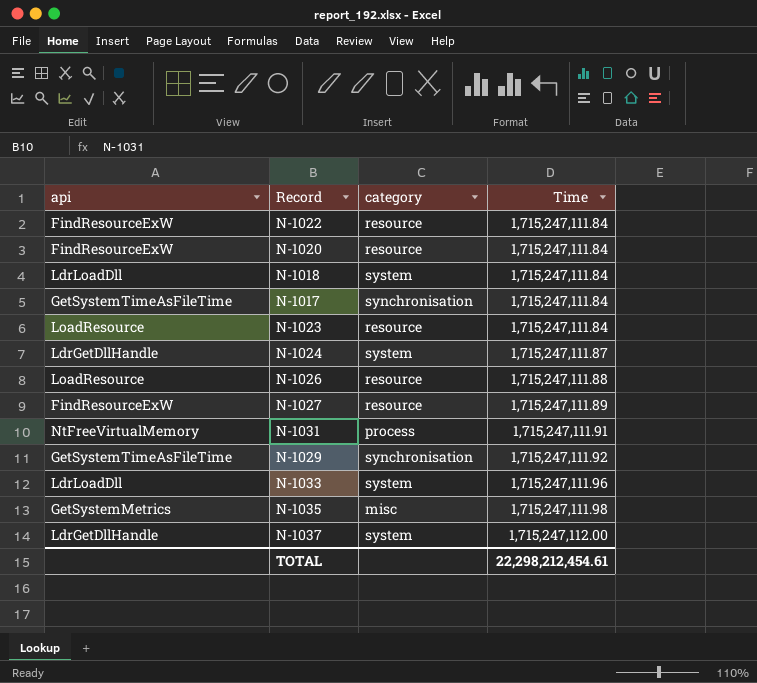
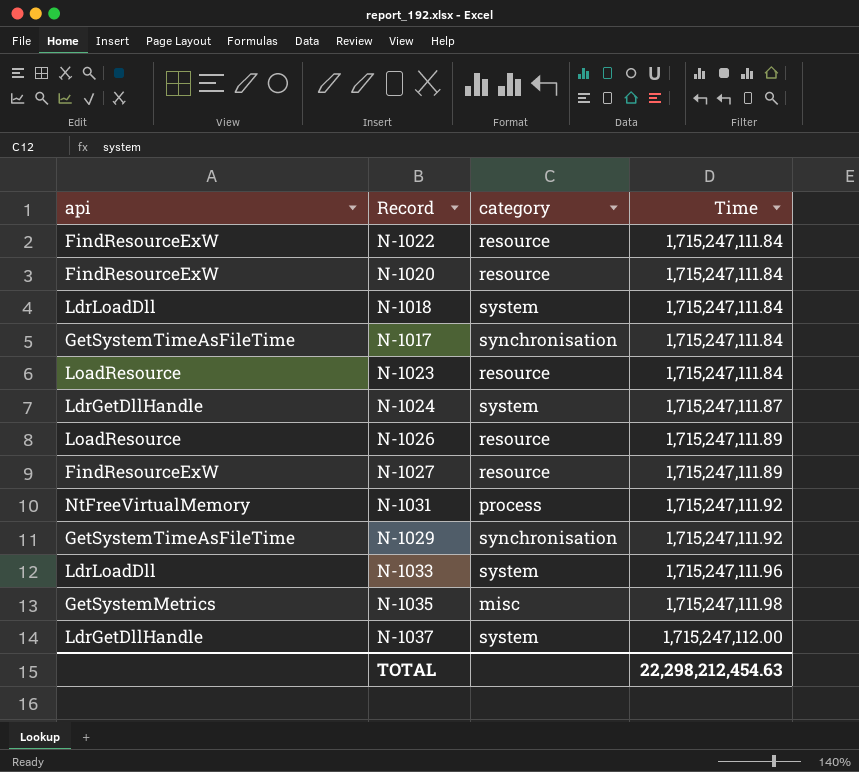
N-1026 | Time: 1,715,247,111.88 -> 1,715,247,111.89
N-1031 | Time: 1,715,247,111.91 -> 1,715,247,111.92
TOTAL | Time: 22,298,212,454.61 -> 22,298,212,454.63

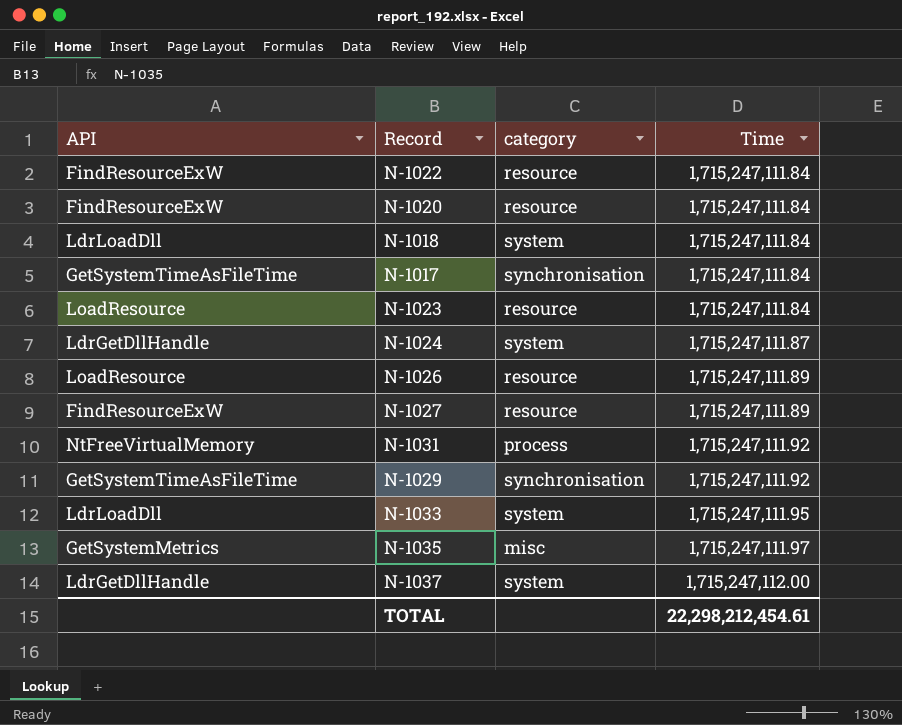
column name: api -> API
N-1033 | Time: 1,715,247,111.96 -> 1,715,247,111.95
N-1035 | Time: 1,715,247,111.98 -> 1,715,247,111.97
TOTAL | Time: 22,298,212,454.63 -> 22,298,212,454.61

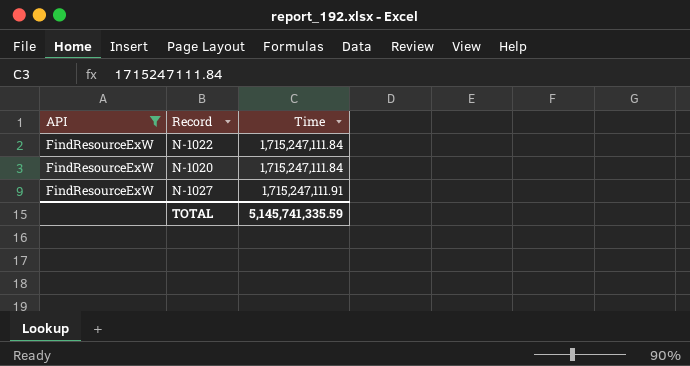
filter: none -> API = FindResourceExW
column category | position: 3 -> none
N-1027 | Time: 1,715,247,111.89 -> 1,715,247,111.91
TOTAL | Time: 22,298,212,454.61 -> 5,145,741,335.59

